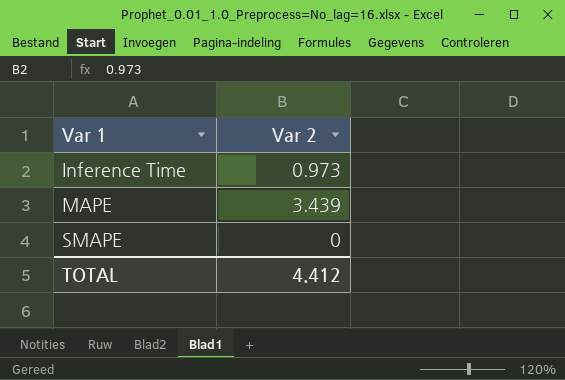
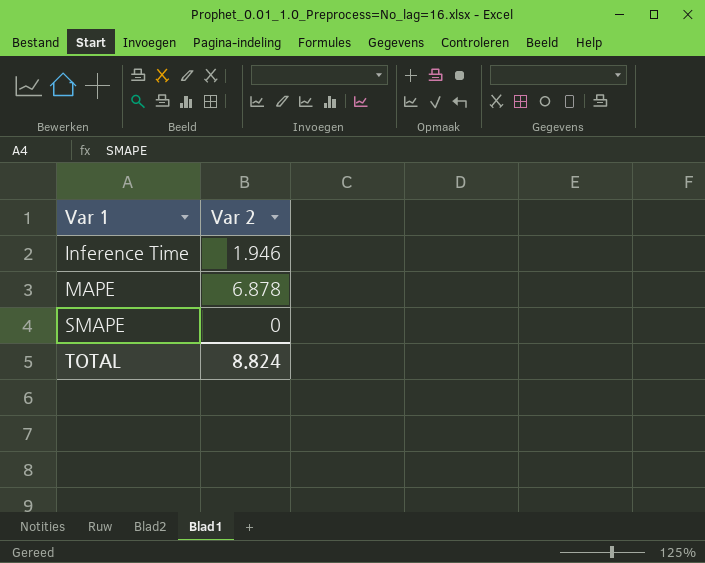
Inference Time | Var 2: 0.973 -> 1.946
MAPE | Var 2: 3.439 -> 6.878
TOTAL | Var 2: 4.412 -> 8.824

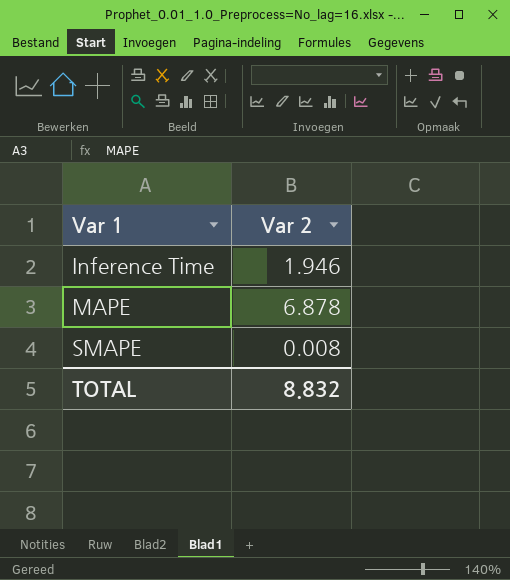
SMAPE | Var 2: 0 -> 0.008
TOTAL | Var 2: 8.824 -> 8.832

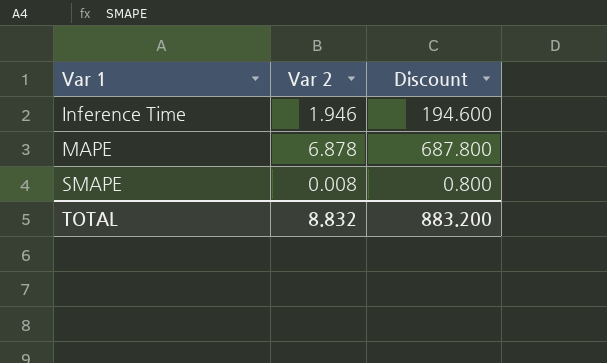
column Discount | formula: none -> [Var 2] * 100

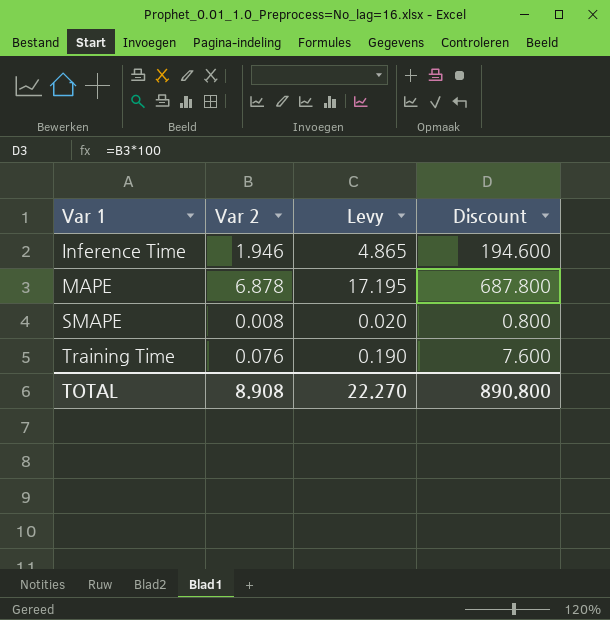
column Levy | formula: none -> [Var 2] * 2.5
row Training Time: none -> 0.076 | 0.190 | 7.600
TOTAL | Var 2: 8.832 -> 8.908
TOTAL | Discount: 883.200 -> 890.800

